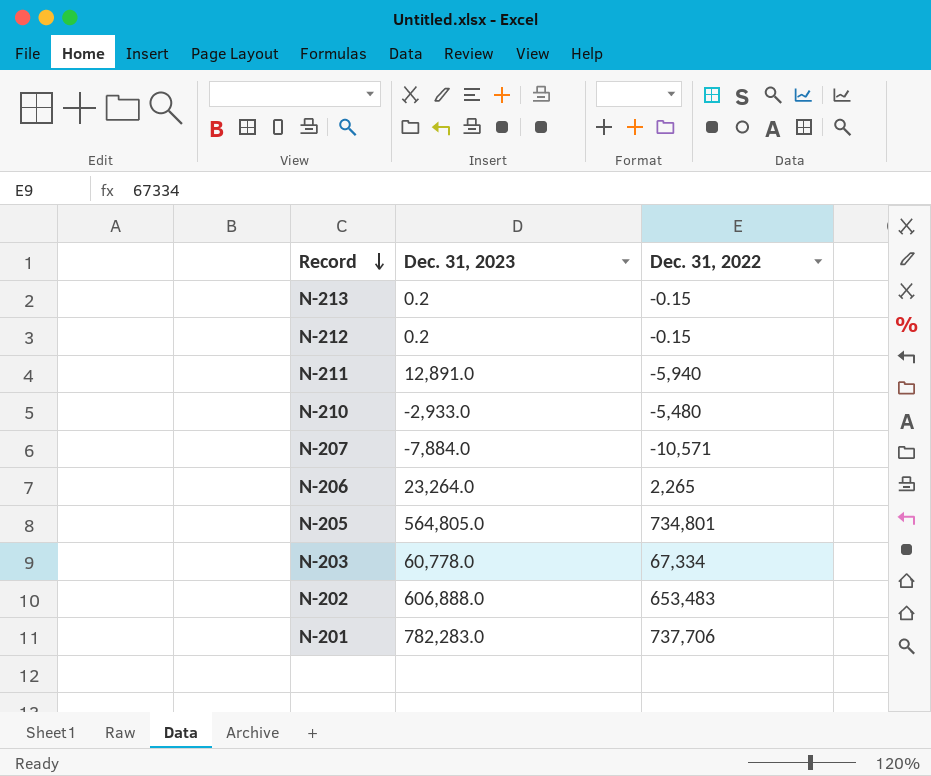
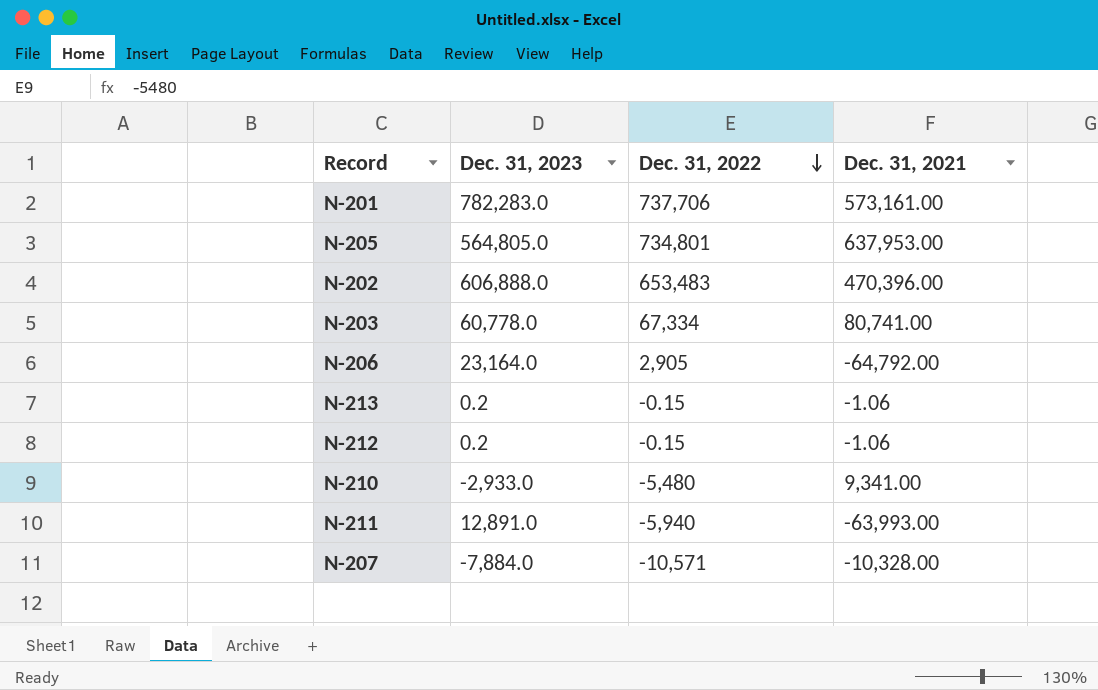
row order: Record descending -> Dec. 31, 2022 descending
column Dec. 31, 2021 | position: none -> 4
N-206 | Dec. 31, 2023: 23,264.0 -> 23,164.0
N-206 | Dec. 31, 2022: 2,265 -> 2,905

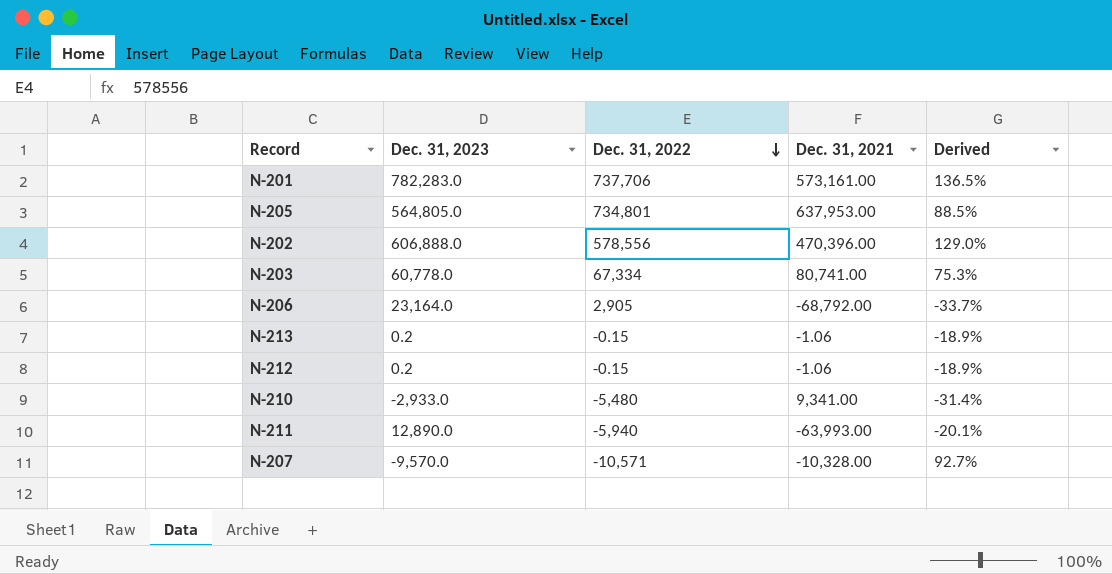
column Derived | formula: none -> [Dec. 31, 2023] / [Dec. 31, 2021]
N-202 | Dec. 31, 2022: 653,483 -> 578,556
N-206 | Dec. 31, 2021: -64,792.00 -> -68,792.00
N-211 | Dec. 31, 2023: 12,891.0 -> 12,890.0
N-207 | Dec. 31, 2023: -7,884.0 -> -9,570.0

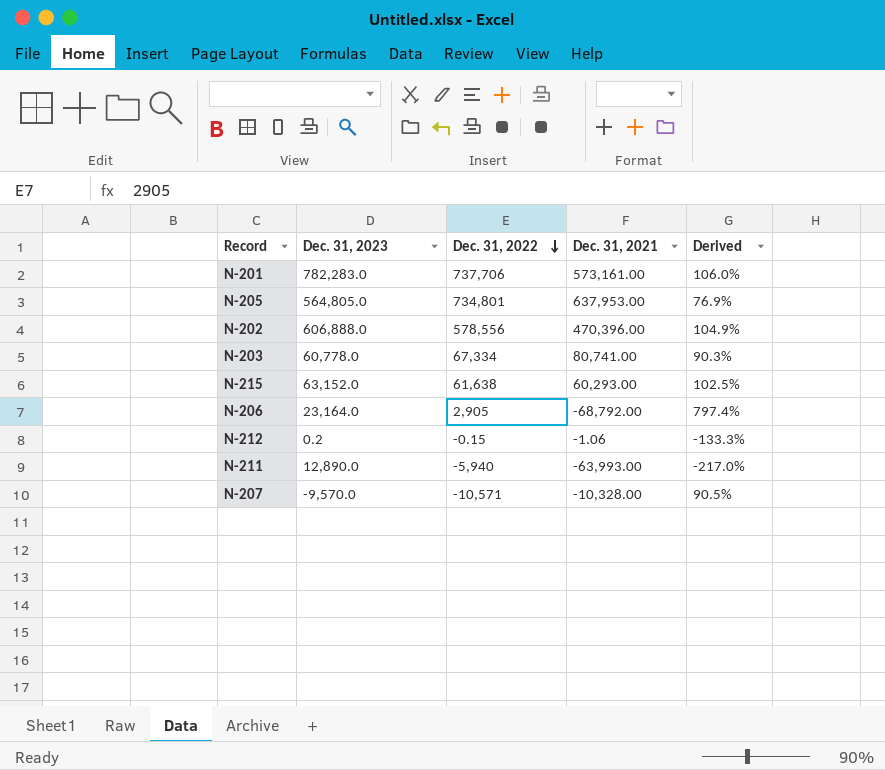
column Derived | formula: [Dec. 31, 2023] / [Dec. 31, 2021] -> [Dec. 31, 2023] / [Dec. 31, 2022]
row N-213: 0.2 | -0.15 | -1.06 | -18.9% -> none
row N-210: -2,933.0 | -5,480 | 9,341.00 | -31.4% -> none
row N-215: none -> 63,152.0 | 61,638 | 60,293.00 | 102.5%

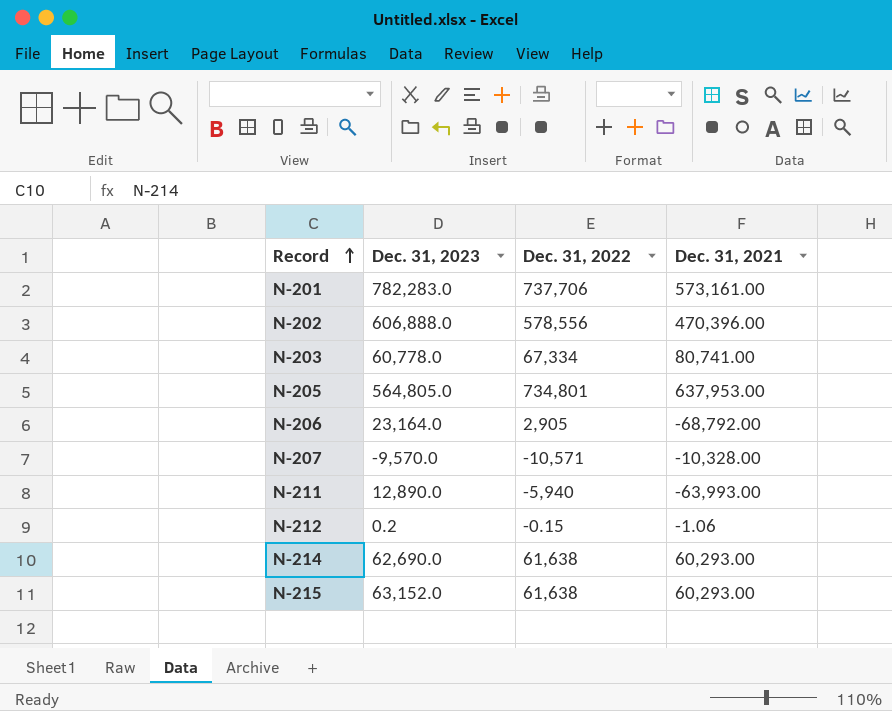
row order: Dec. 31, 2022 descending -> Record ascending
column Derived | formula: [Dec. 31, 2023] / [Dec. 31, 2022] -> none
row N-214: none -> 62,690.0 | 61,638 | 60,293.00

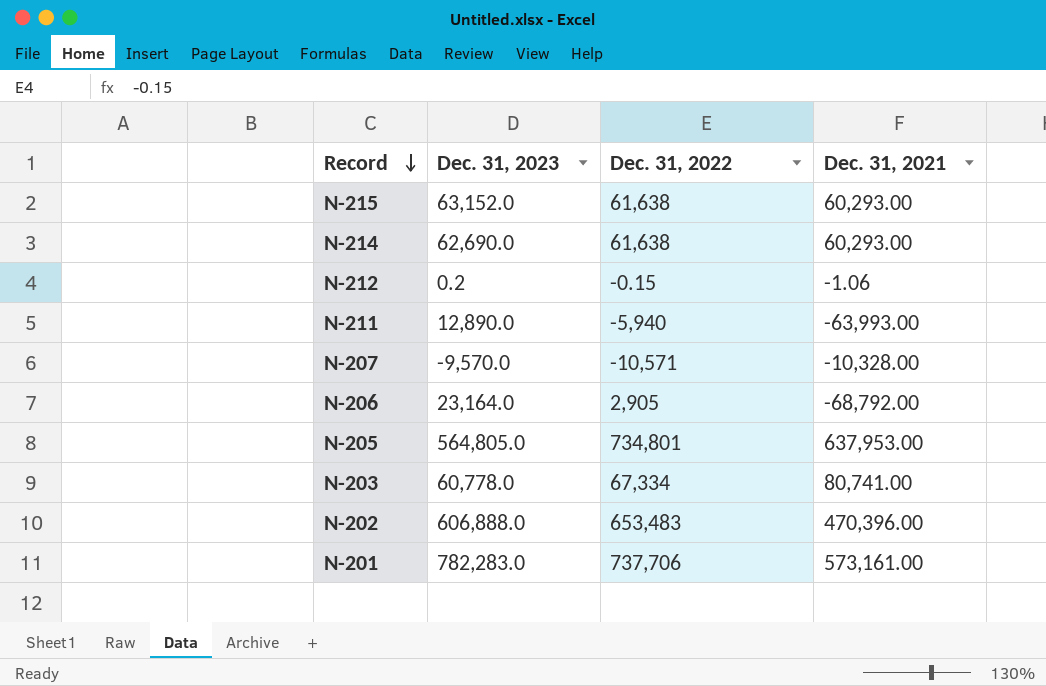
row order: Record ascending -> Record descending
N-202 | Dec. 31, 2022: 578,556 -> 653,483

